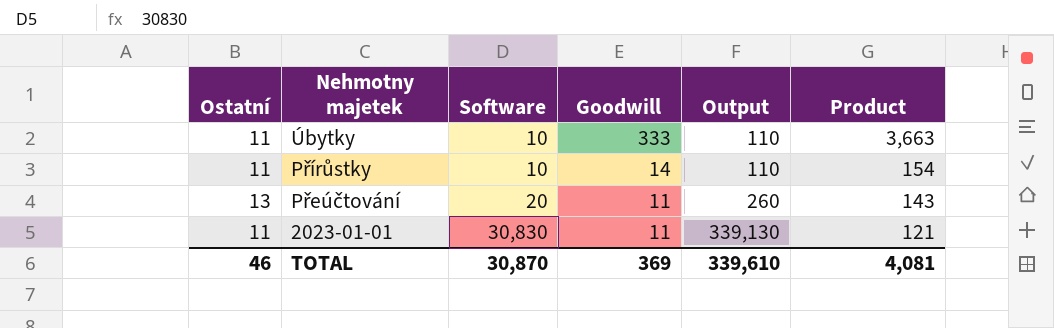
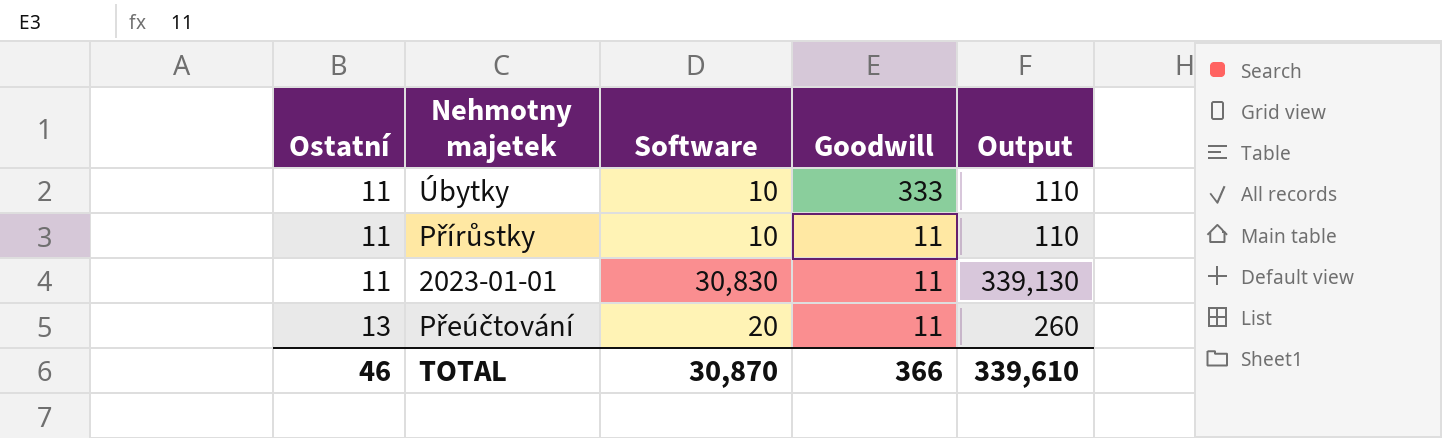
row order: Nehmotny majetek descending -> Ostatní ascending
column Product | formula: [Ostatní] * [Goodwill] -> none
Přírůstky | Goodwill: 14 -> 11
TOTAL | Goodwill: 369 -> 366

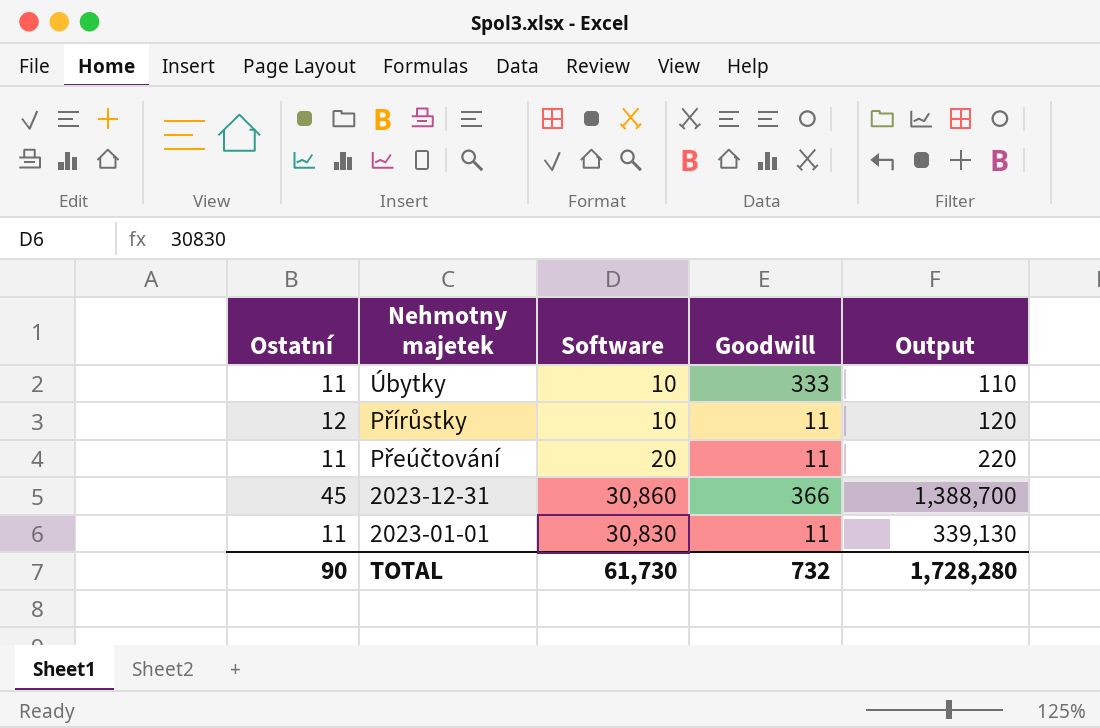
row order: Ostatní ascending -> Nehmotny majetek descending
Přírůstky | Ostatní: 11 -> 12
Přírůstky | Output: 110 -> 120
Přeúčtování | Ostatní: 13 -> 11
Přeúčtování | Output: 260 -> 220
row 2023-12-31: none -> 45 | 30,860 | 366 | 1,388,700
TOTAL | Ostatní: 46 -> 90
TOTAL | Software: 30,870 -> 61,730
TOTAL | Goodwill: 366 -> 732
TOTAL | Output: 339,610 -> 1,728,280

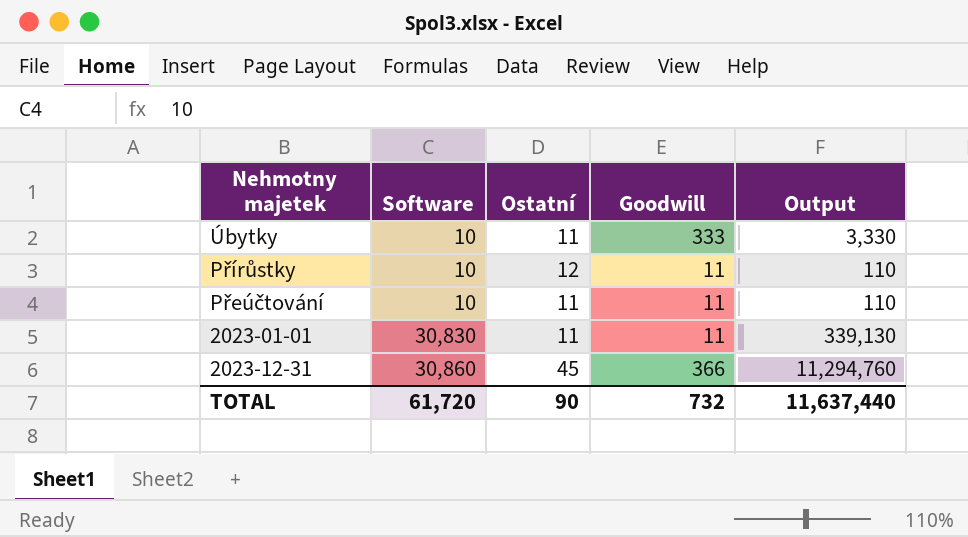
row order: Nehmotny majetek descending -> Software ascending
column Ostatní | position: 1 -> 3
column Output | formula: [Ostatní] * [Software] -> [Software] * [Goodwill]
Přeúčtování | Software: 20 -> 10
TOTAL | Software: 61,730 -> 61,720
TOTAL | Output: 1,728,280 -> 11,637,440

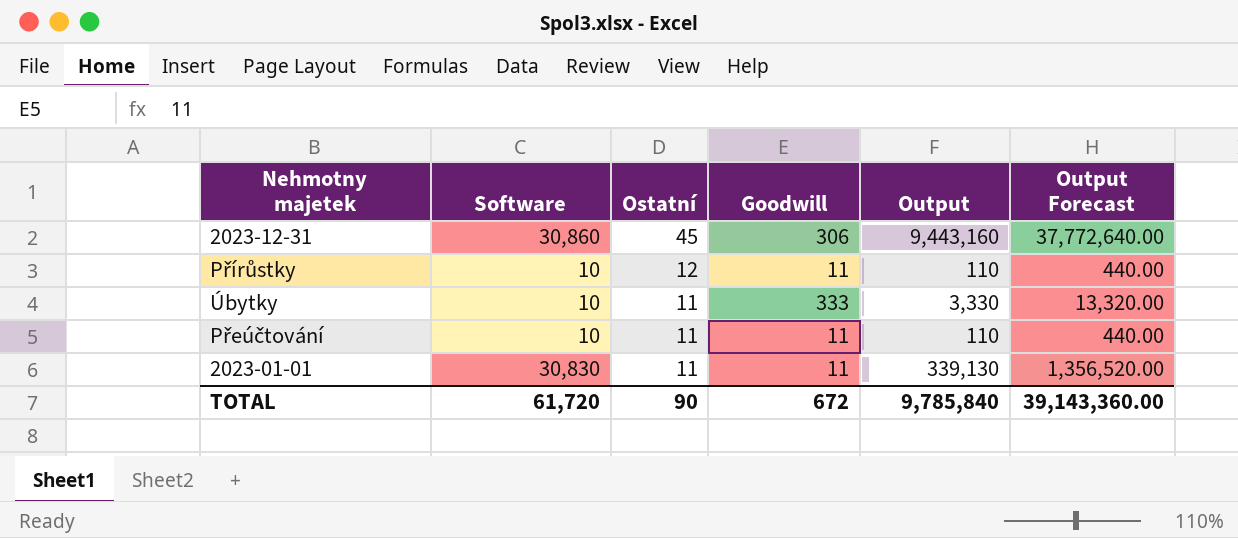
row order: Software ascending -> Ostatní descending
column Output Forecast | formula: none -> [Output] * 4
2023-12-31 | Goodwill: 366 -> 306
2023-12-31 | Output: 11,294,760 -> 9,443,160
TOTAL | Goodwill: 732 -> 672
TOTAL | Output: 11,637,440 -> 9,785,840

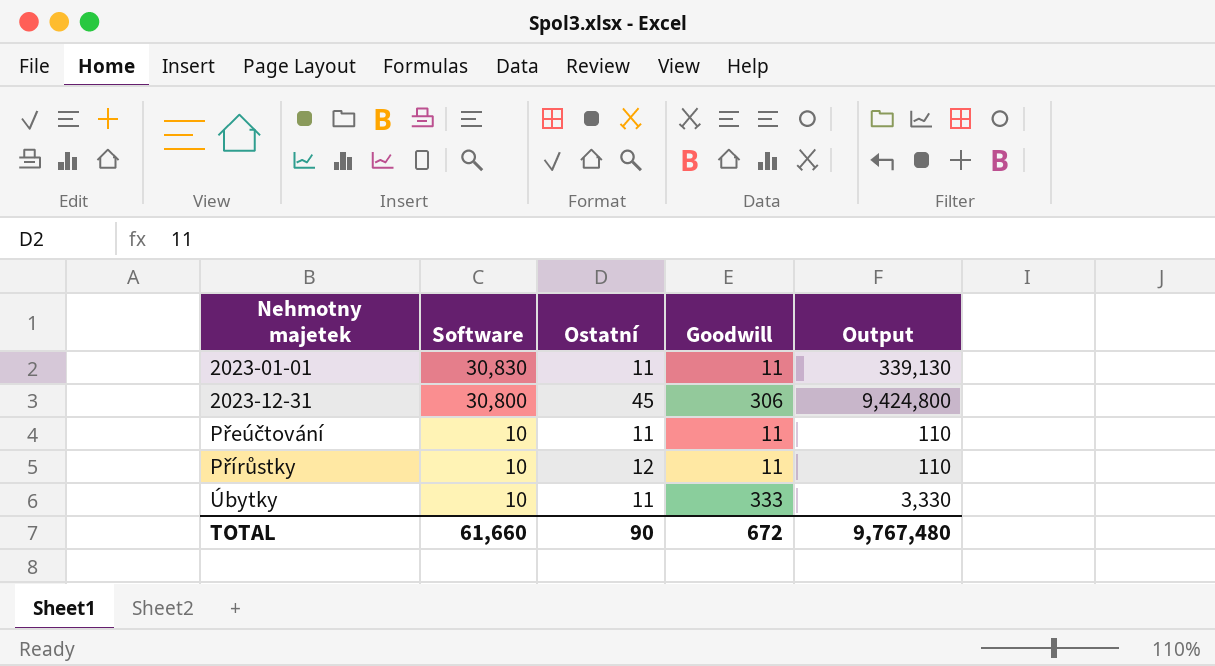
row order: Ostatní descending -> Nehmotny majetek ascending
column Output Forecast | formula: [Output] * 4 -> none
2023-12-31 | Software: 30,860 -> 30,800
2023-12-31 | Output: 9,443,160 -> 9,424,800
TOTAL | Software: 61,720 -> 61,660
TOTAL | Output: 9,785,840 -> 9,767,480

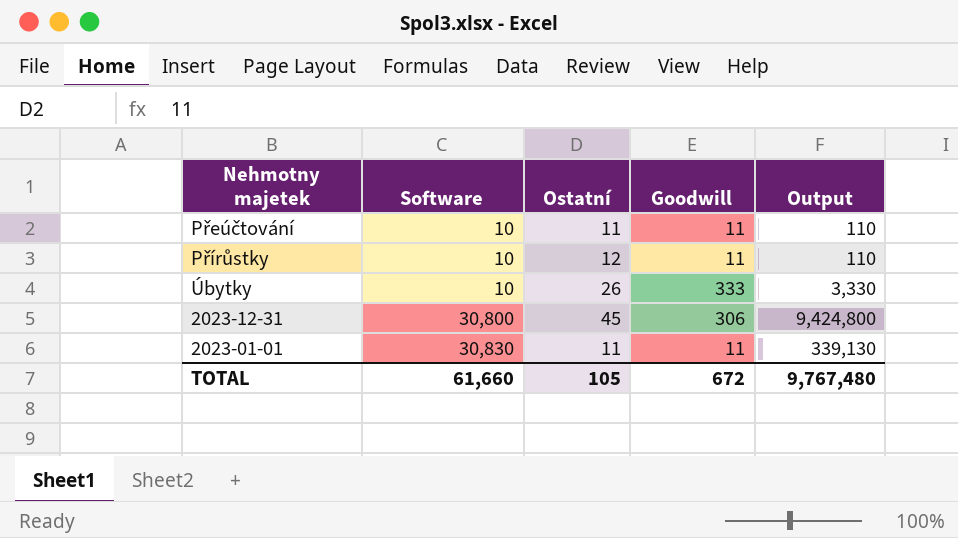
row order: Nehmotny majetek ascending -> Software ascending
Úbytky | Ostatní: 11 -> 26
TOTAL | Ostatní: 90 -> 105

